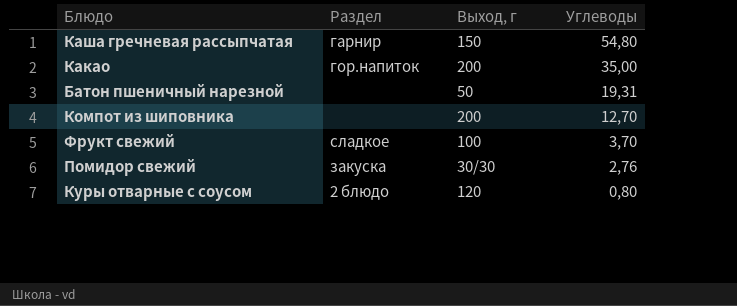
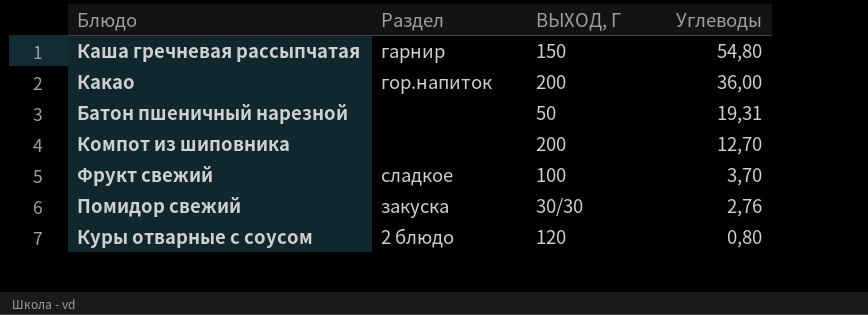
column name: Выход, г -> ВЫХОД, Г
Какао | Углеводы: 35,00 -> 36,00

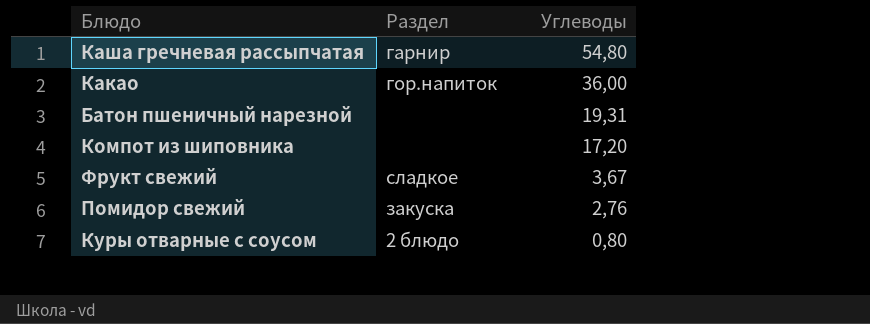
column ВЫХОД, Г | position: 3 -> none
Компот из шиповника | Углеводы: 12,70 -> 17,20
Фрукт свежий | Углеводы: 3,70 -> 3,67

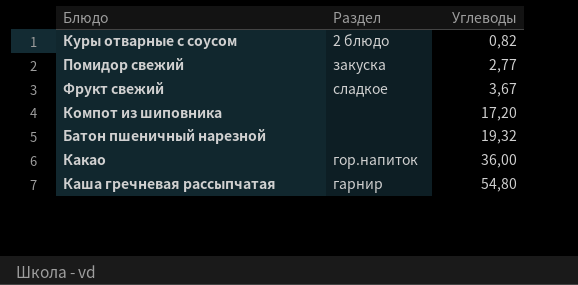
row order: Углеводы descending -> Углеводы ascending
Куры отварные с соусом | Углеводы: 0,80 -> 0,82
Помидор свежий | Углеводы: 2,76 -> 2,77
Батон пшеничный нарезной | Углеводы: 19,31 -> 19,32

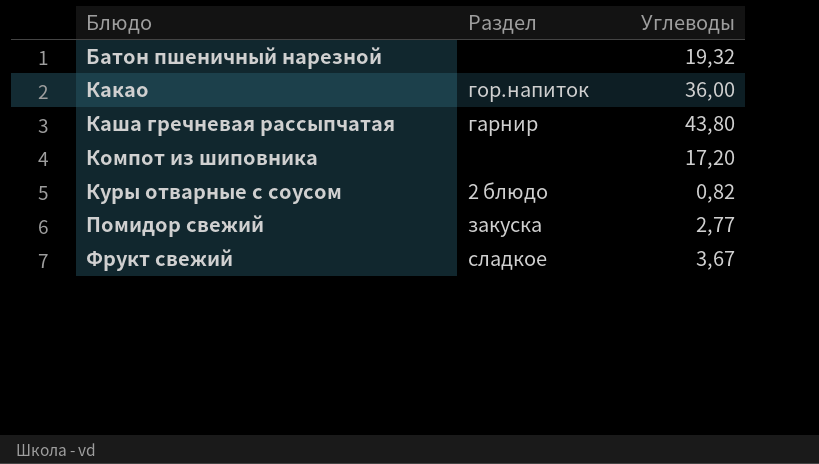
row order: Углеводы ascending -> Блюдо ascending
Каша гречневая рассыпчатая | Углеводы: 54,80 -> 43,80

